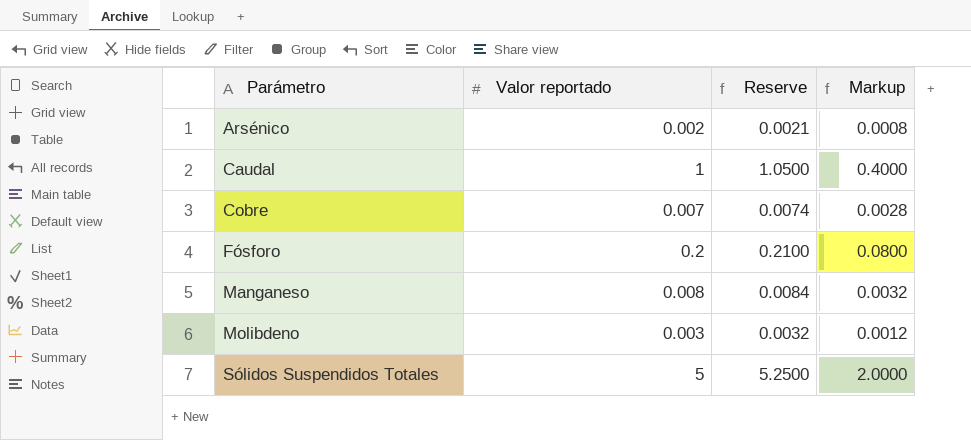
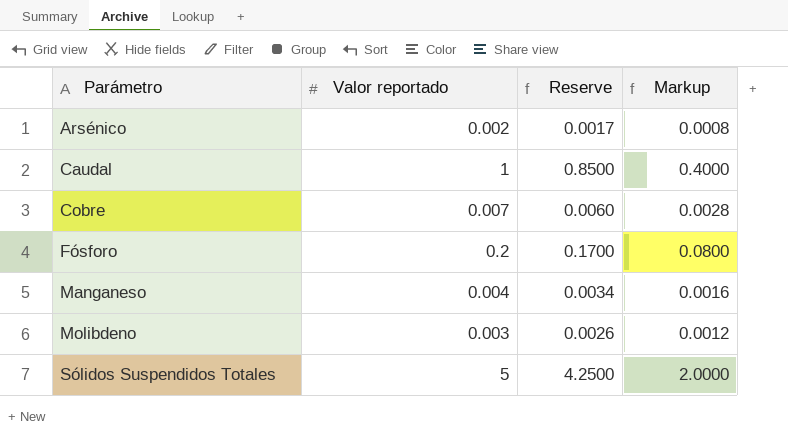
column Reserve | formula: [Valor reportado] * 1.05 -> [Valor reportado] * 0.85
Manganeso | Valor reportado: 0.008 -> 0.004
Manganeso | Markup: 0.0032 -> 0.0016

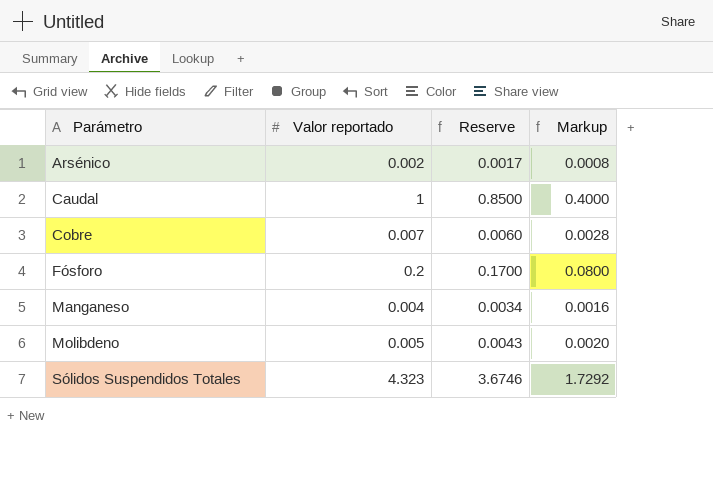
Molibdeno | Valor reportado: 0.003 -> 0.005
Molibdeno | Reserve: 0.0026 -> 0.0043
Molibdeno | Markup: 0.0012 -> 0.0020
Sólidos Suspendidos Totales | Valor reportado: 5 -> 4.323
Sólidos Suspendidos Totales | Reserve: 4.2500 -> 3.6746
Sólidos Suspendidos Totales | Markup: 2.0000 -> 1.7292

